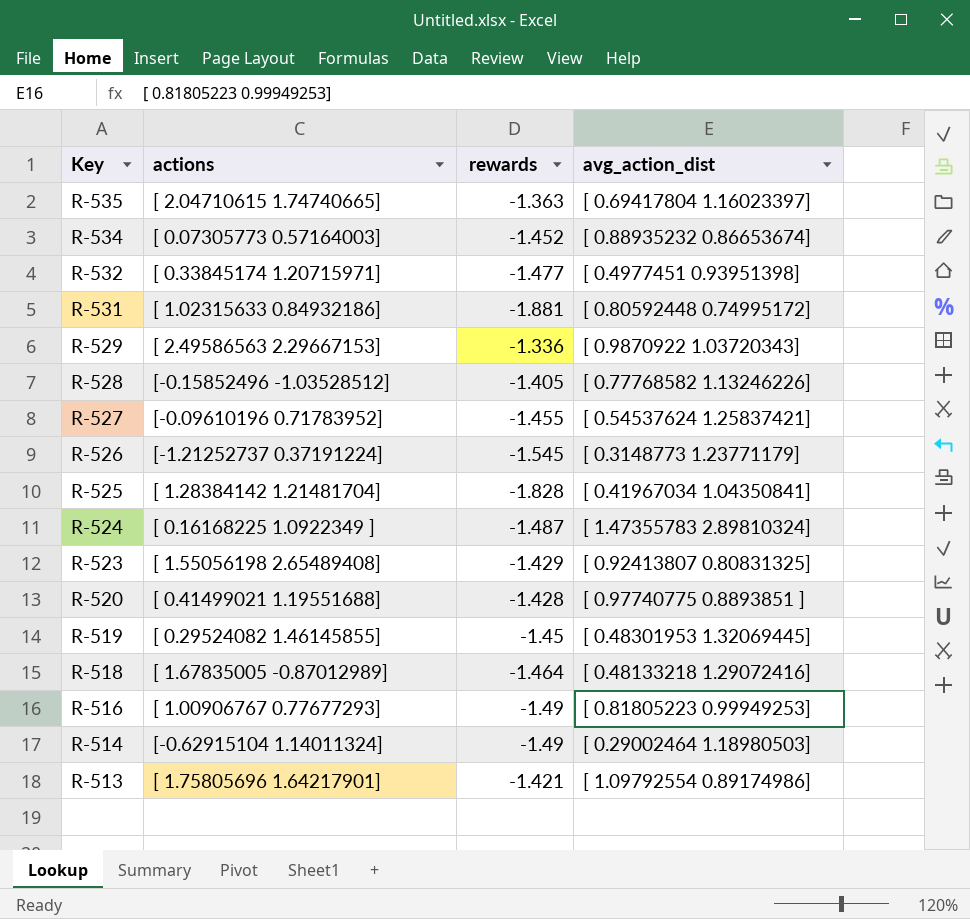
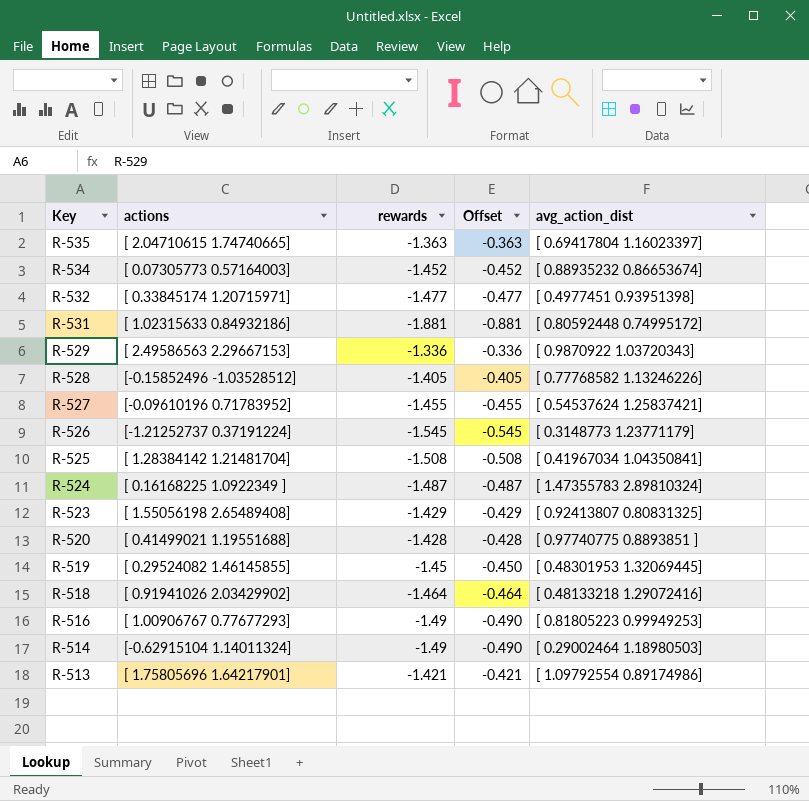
column Offset | formula: none -> [rewards] + 1
R-525 | rewards: -1.828 -> -1.508
R-518 | actions: [ 1.67835005 -0.87012989] -> [ 0.91941026 2.03429902]

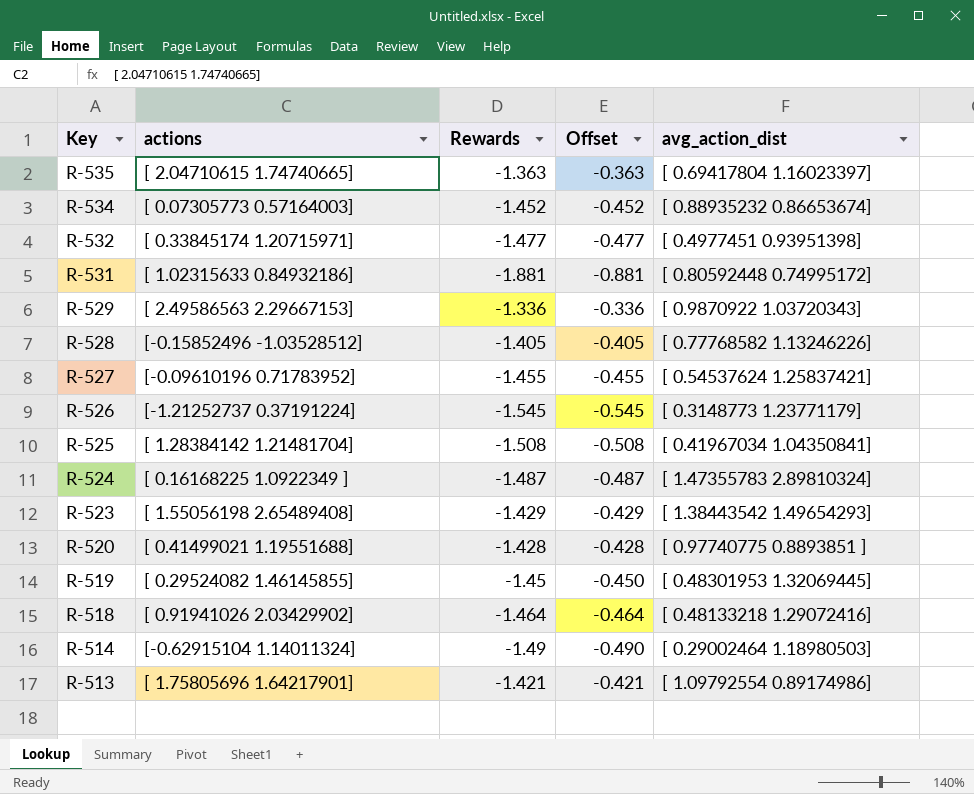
column name: rewards -> Rewards
row R-516: [ 1.00906767 0.77677293] | -1.49 | -0.490 | [ 0.81805223 0.99949253] -> none
R-523 | avg_action_dist: [ 0.92413807 0.80831325] -> [ 1.38443542 1.49654293]

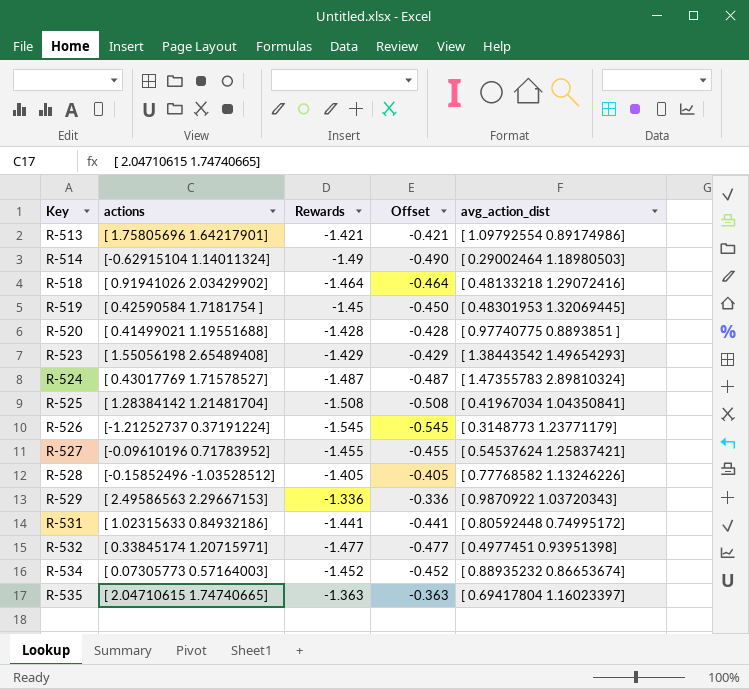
row order: Key descending -> Key ascending
R-519 | actions: [ 0.29524082 1.46145855] -> [ 0.42590584 1.7181754 ]
R-524 | actions: [ 0.16168225 1.0922349 ] -> [ 0.43017769 1.71578527]
R-531 | Rewards: -1.881 -> -1.441
R-531 | Offset: -0.881 -> -0.441

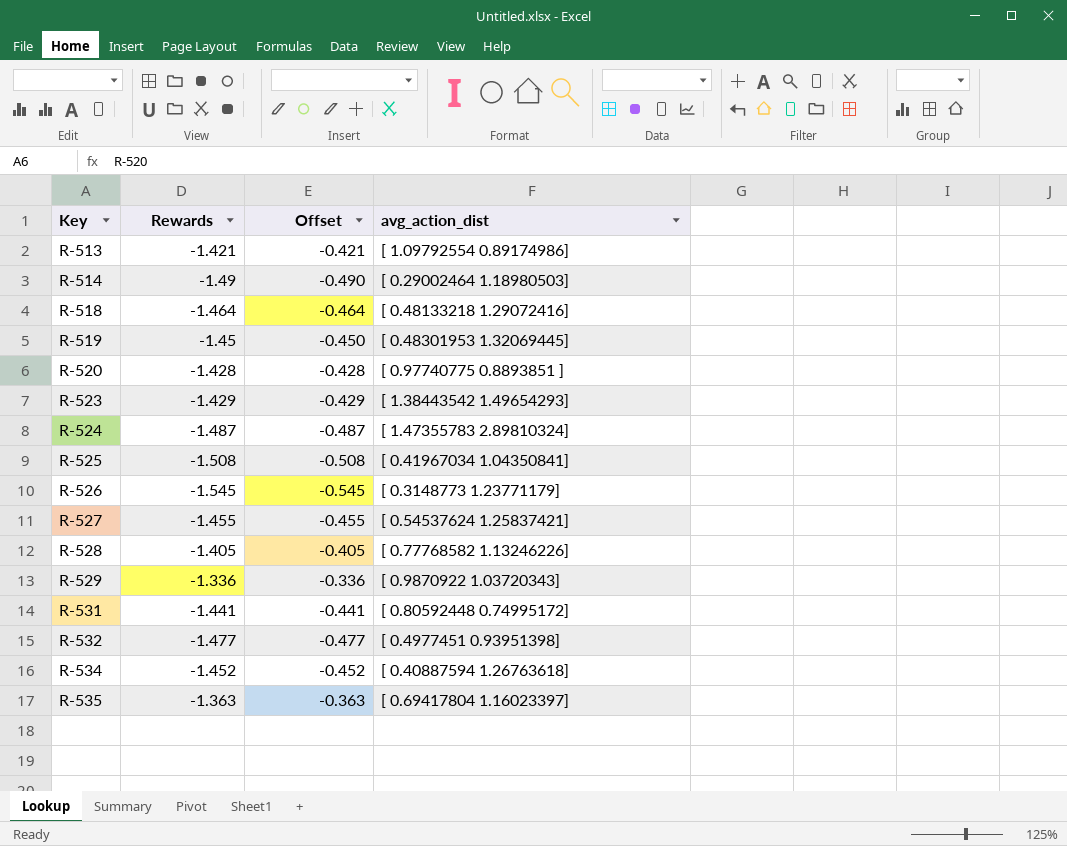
column actions | position: 2 -> none
R-534 | avg_action_dist: [ 0.88935232 0.86653674] -> [ 0.40887594 1.26763618]

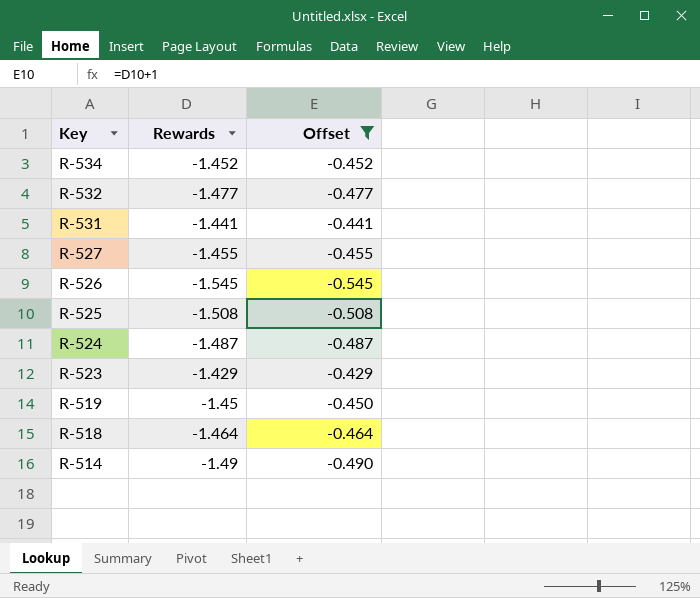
filter: none -> Offset <= -0.429
row order: Key ascending -> Key descending
column avg_action_dist | position: 4 -> none

